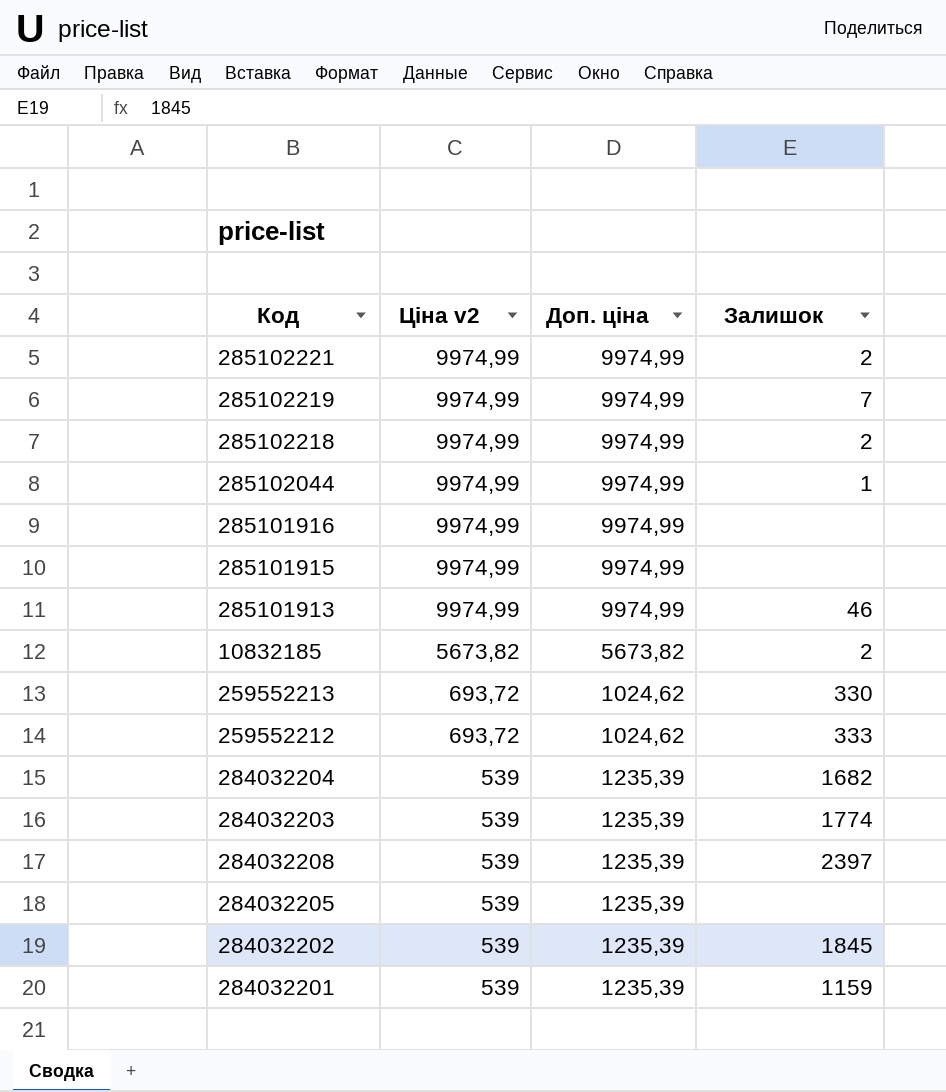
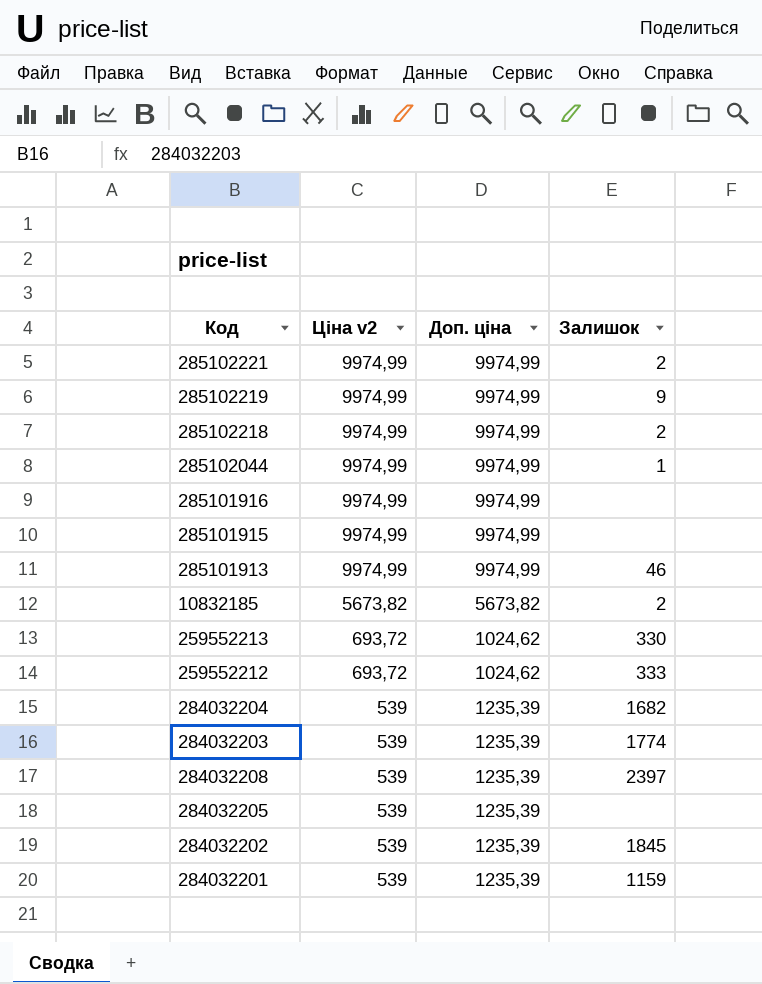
285102219 | Залишок: 7 -> 9

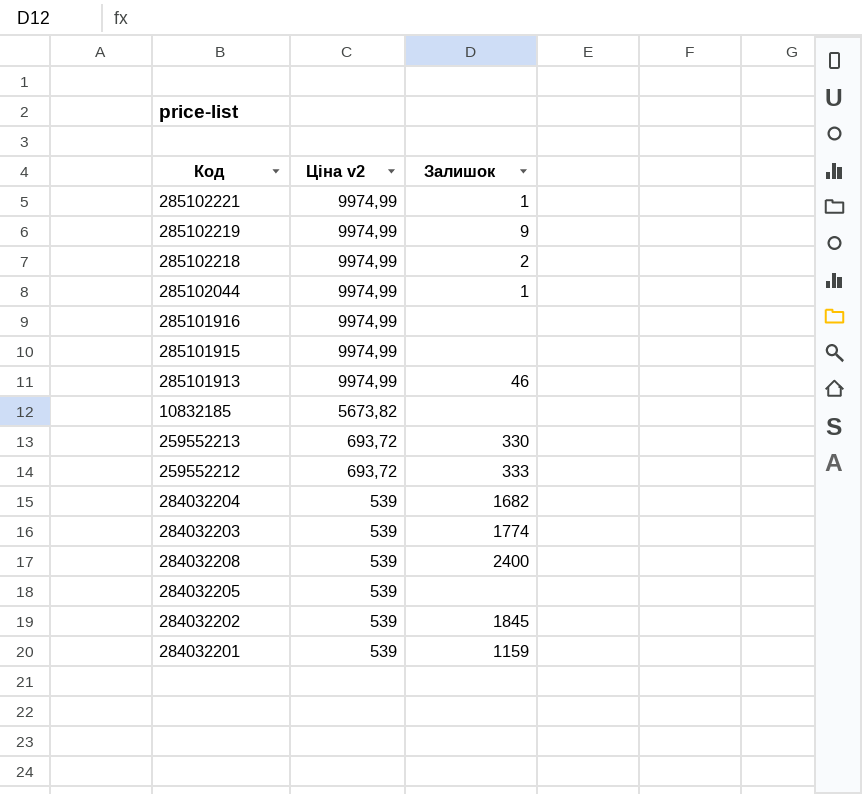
column Доп. ціна | position: 3 -> none
285102221 | Залишок: 2 -> 1
10832185 | Залишок: 2 -> none
284032208 | Залишок: 2397 -> 2400

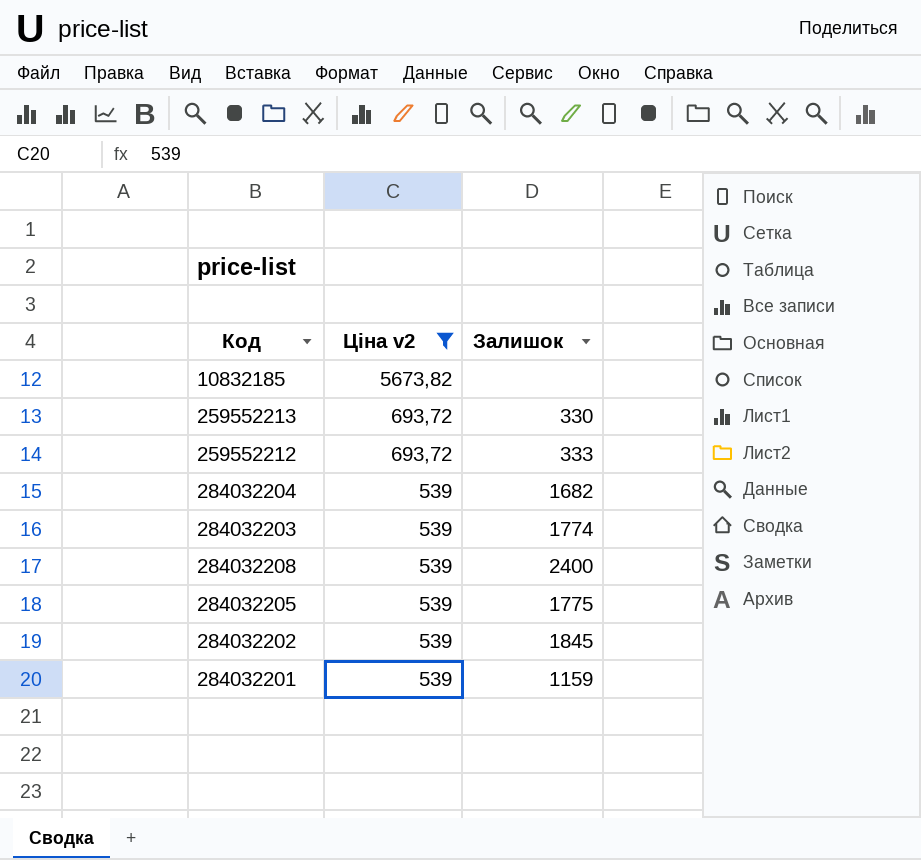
filter: none -> Ціна v2 != 9974,99
284032205 | Залишок: none -> 1775

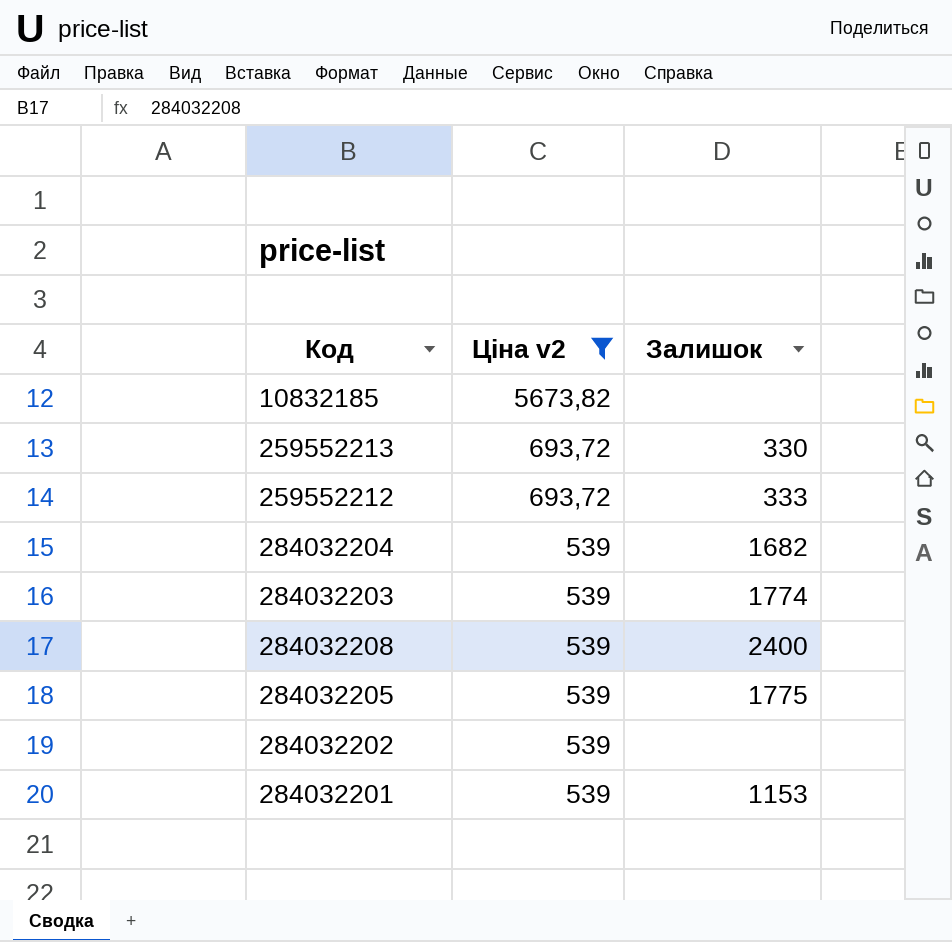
284032202 | Залишок: 1845 -> none
284032201 | Залишок: 1159 -> 1153

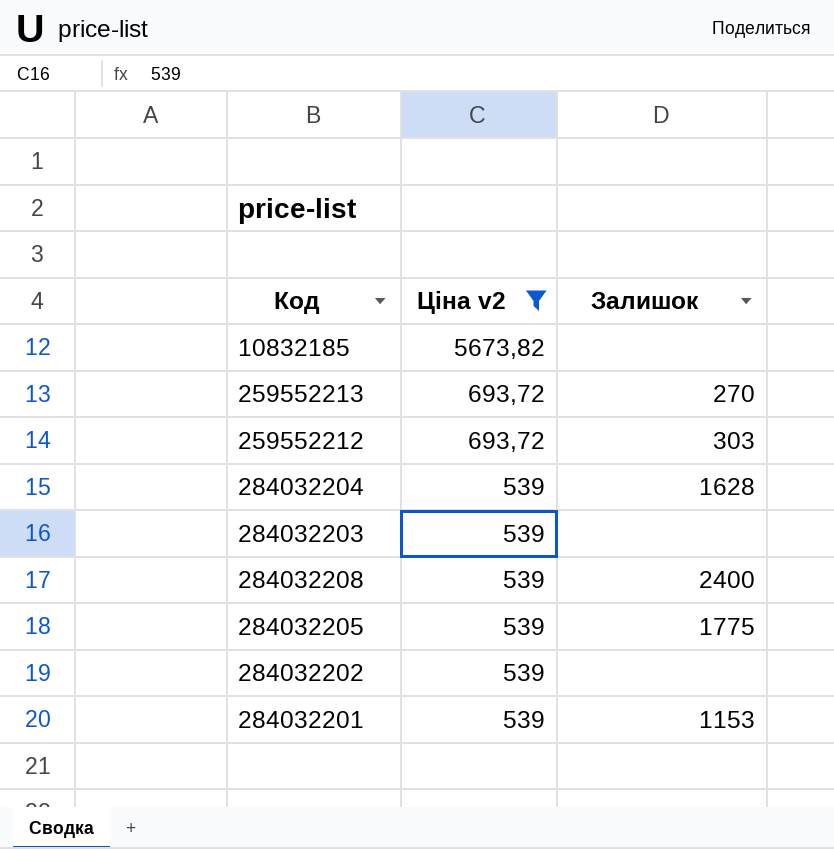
259552213 | Залишок: 330 -> 270
259552212 | Залишок: 333 -> 303
284032204 | Залишок: 1682 -> 1628
284032203 | Залишок: 1774 -> none

